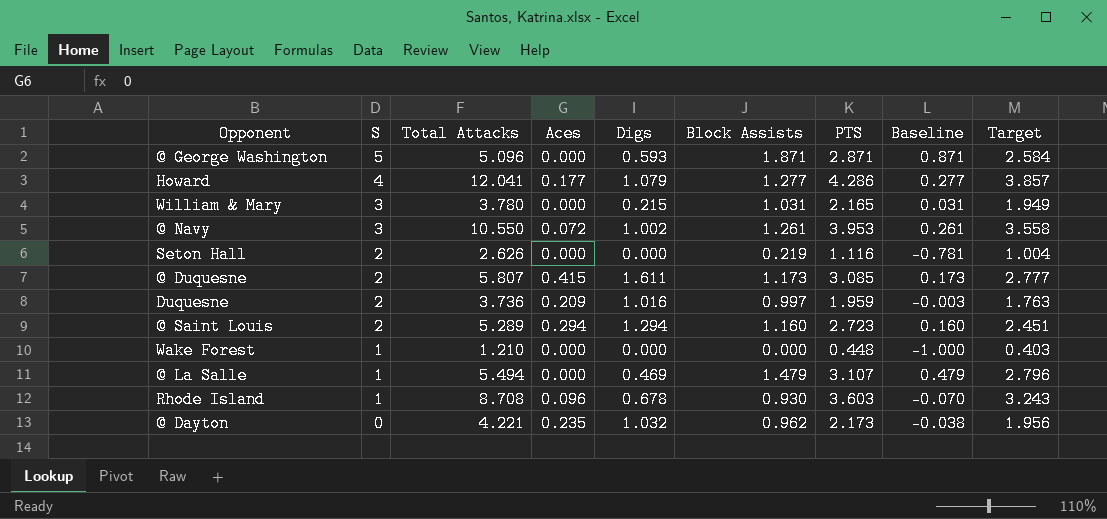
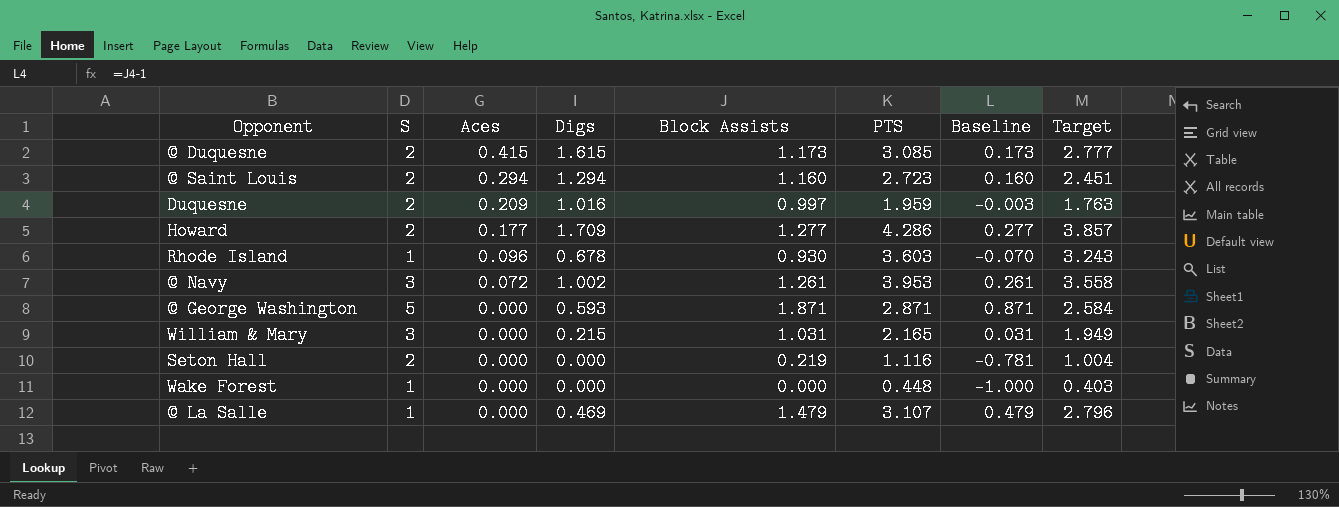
row order: S descending -> Aces descending
column Total Attacks | position: 3 -> none
row @ Dayton: 0 | 4.221 | 0.235 | 1.032 | 0.962 | 2.173 | -0.038 | 1.956 -> none
@ Duquesne | Digs: 1.611 -> 1.615
Howard | S: 4 -> 2
Howard | Digs: 1.079 -> 1.709

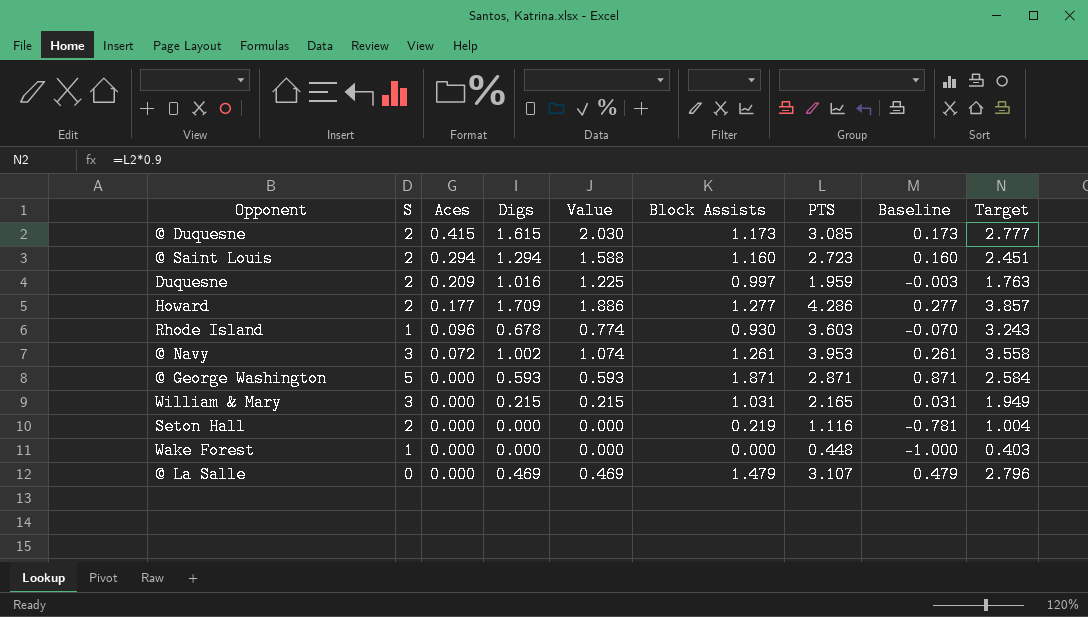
column Value | formula: none -> [Aces] + [Digs]
@ La Salle | S: 1 -> 0

